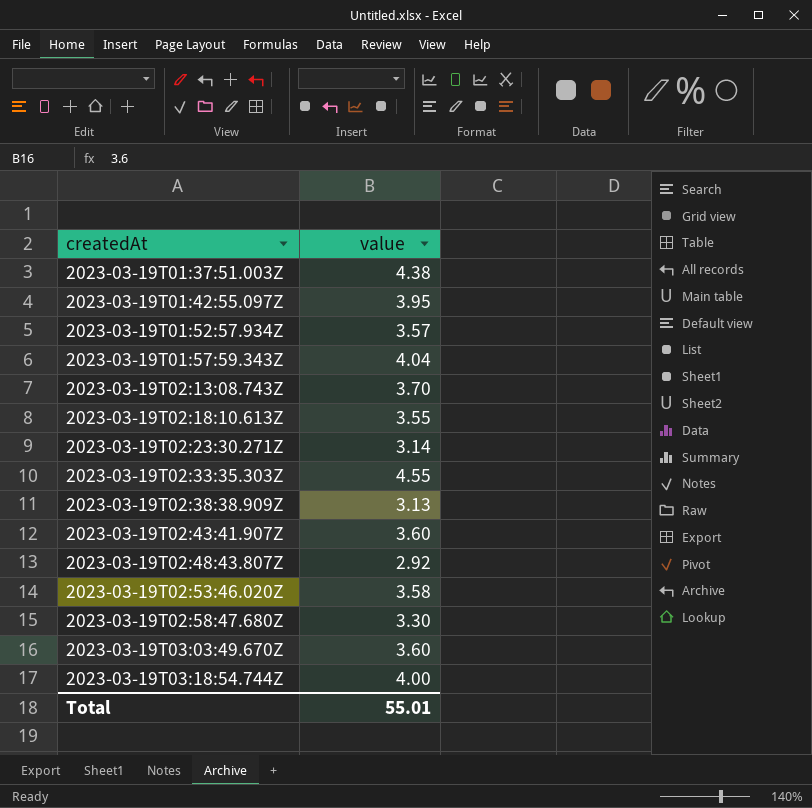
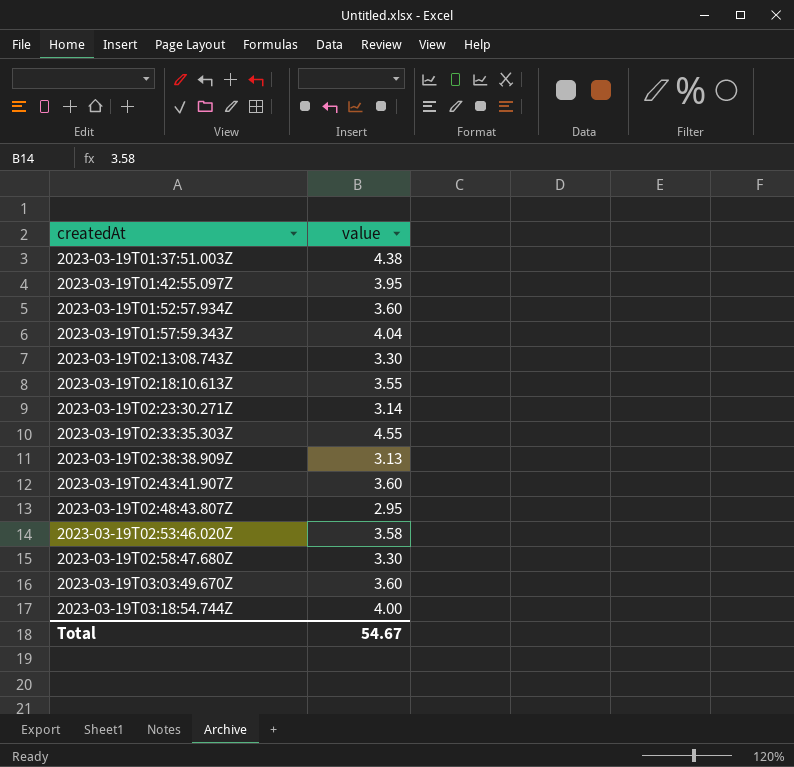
2023-03-19T01:52:57.934Z | value: 3.57 -> 3.60
2023-03-19T02:13:08.743Z | value: 3.70 -> 3.30
2023-03-19T02:48:43.807Z | value: 2.92 -> 2.95
Total | value: 55.01 -> 54.67

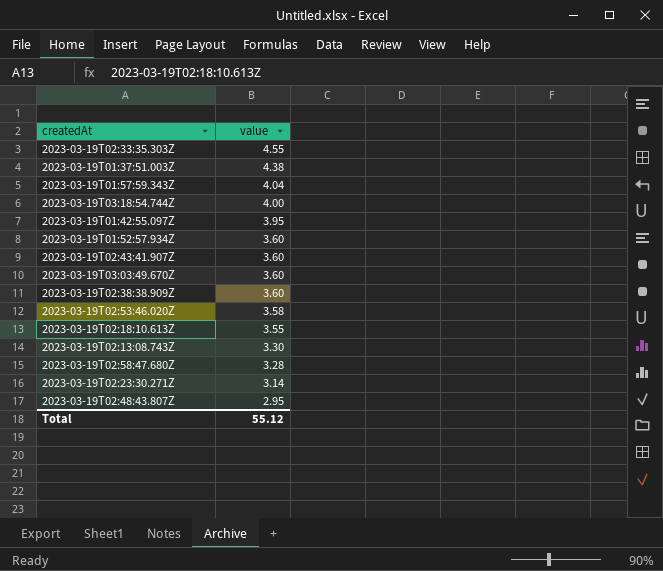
row order: createdAt ascending -> value descending
2023-03-19T02:38:38.909Z | value: 3.13 -> 3.60
2023-03-19T02:58:47.680Z | value: 3.30 -> 3.28
Total | value: 54.67 -> 55.12

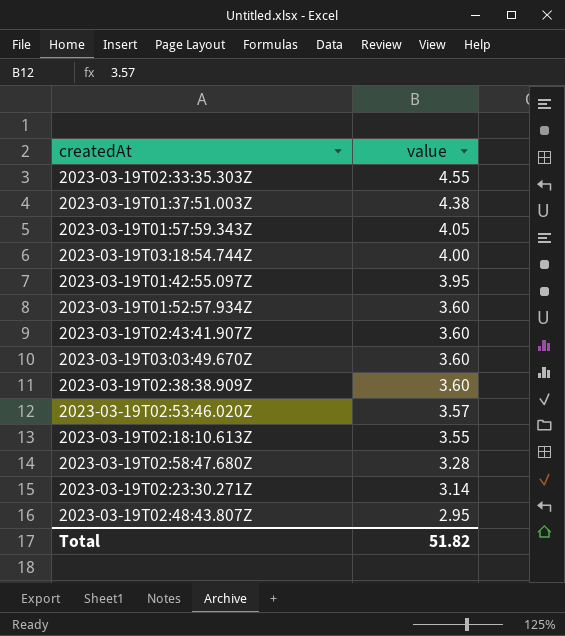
row 2023-03-19T02:13:08.743Z: 3.30 -> none
2023-03-19T01:57:59.343Z | value: 4.04 -> 4.05
2023-03-19T02:53:46.020Z | value: 3.58 -> 3.57
Total | value: 55.12 -> 51.82

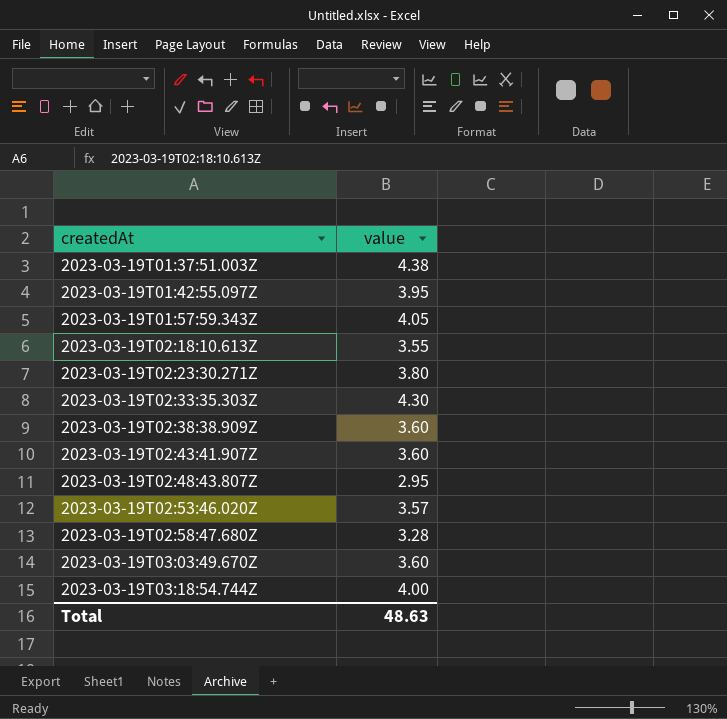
row order: value descending -> createdAt ascending
row 2023-03-19T01:52:57.934Z: 3.60 -> none
2023-03-19T02:23:30.271Z | value: 3.14 -> 3.80
2023-03-19T02:33:35.303Z | value: 4.55 -> 4.30
Total | value: 51.82 -> 48.63

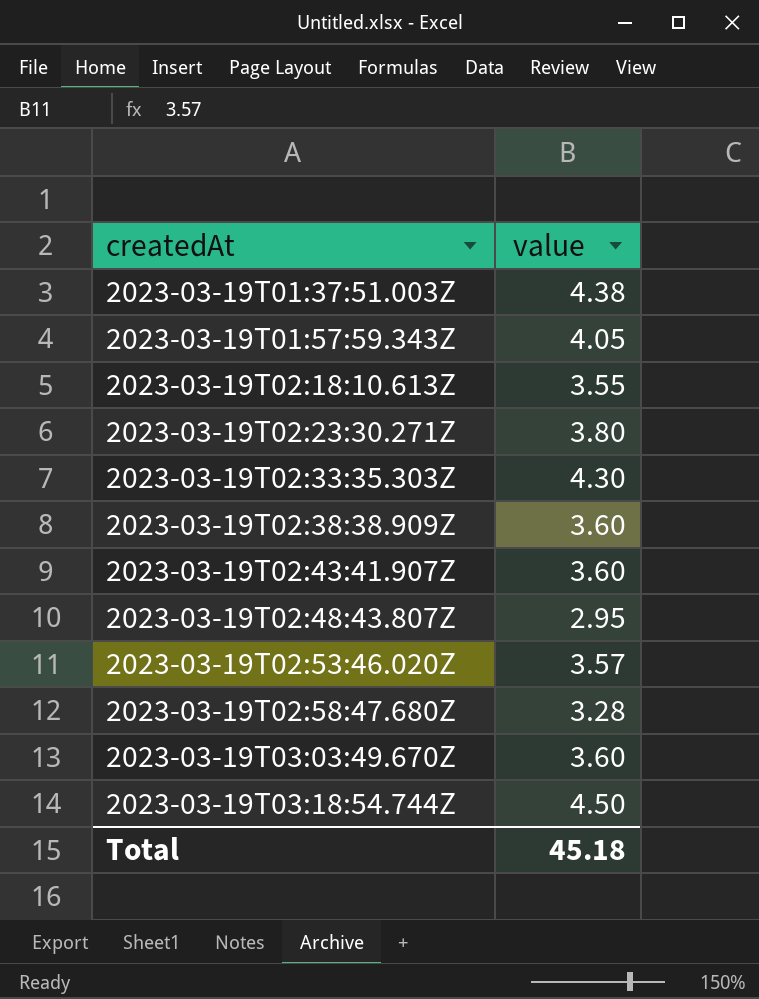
row 2023-03-19T01:42:55.097Z: 3.95 -> none
2023-03-19T03:18:54.744Z | value: 4.00 -> 4.50
Total | value: 48.63 -> 45.18

